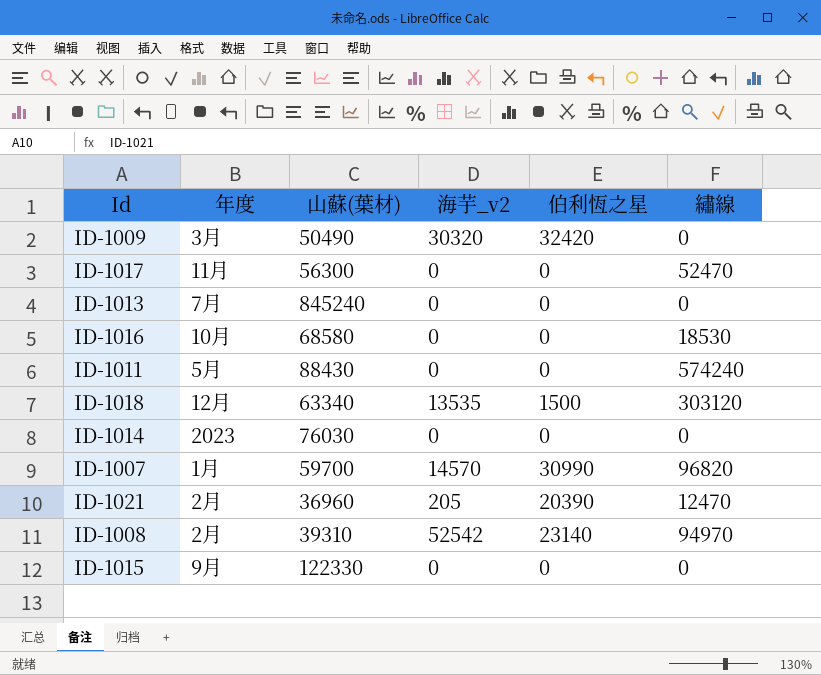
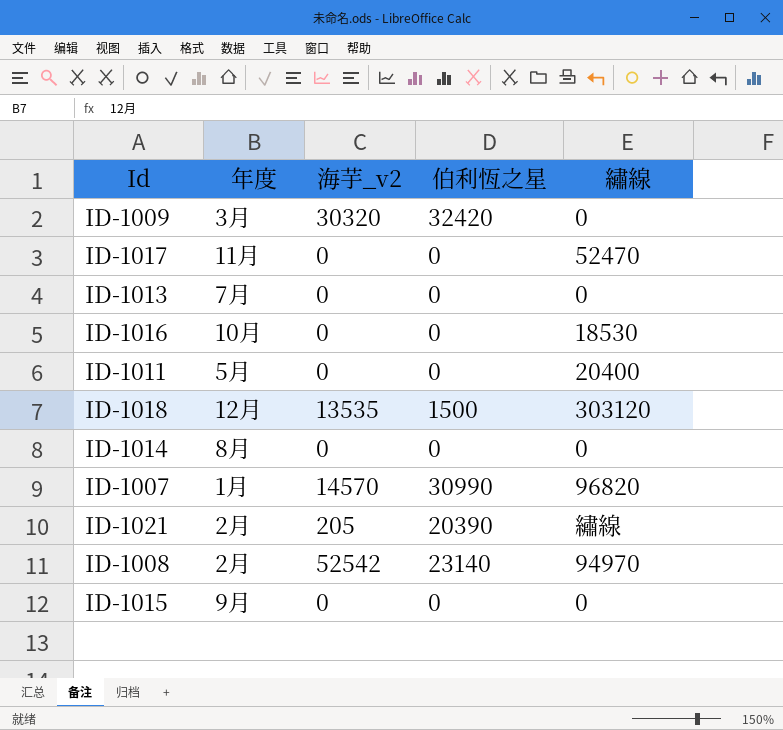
column 山蘇(葉材) | position: 3 -> none
ID-1011 | 繡線: 574240 -> 20400
ID-1014 | 年度: 2023 -> 8月
ID-1021 | 繡線: 12470 -> 繡線

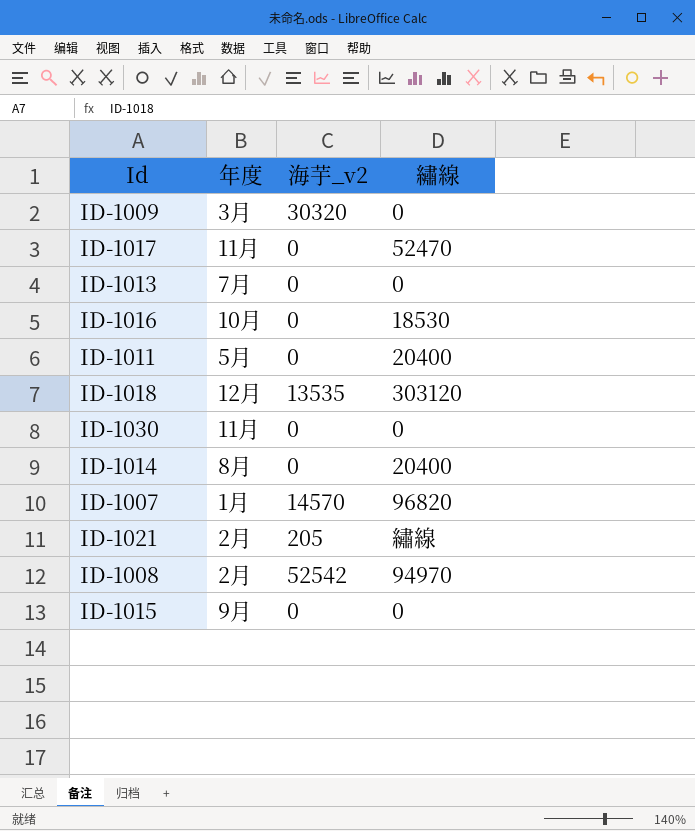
column 伯利恆之星 | position: 4 -> none
row ID-1030: none -> 11月 | 0 | 0
ID-1014 | 繡線: 0 -> 20400

